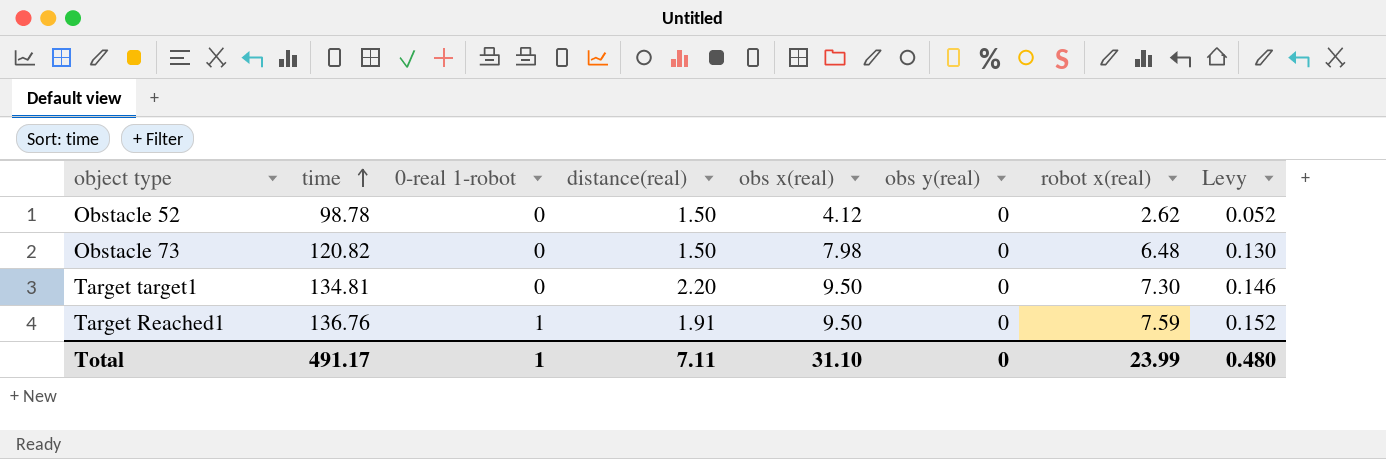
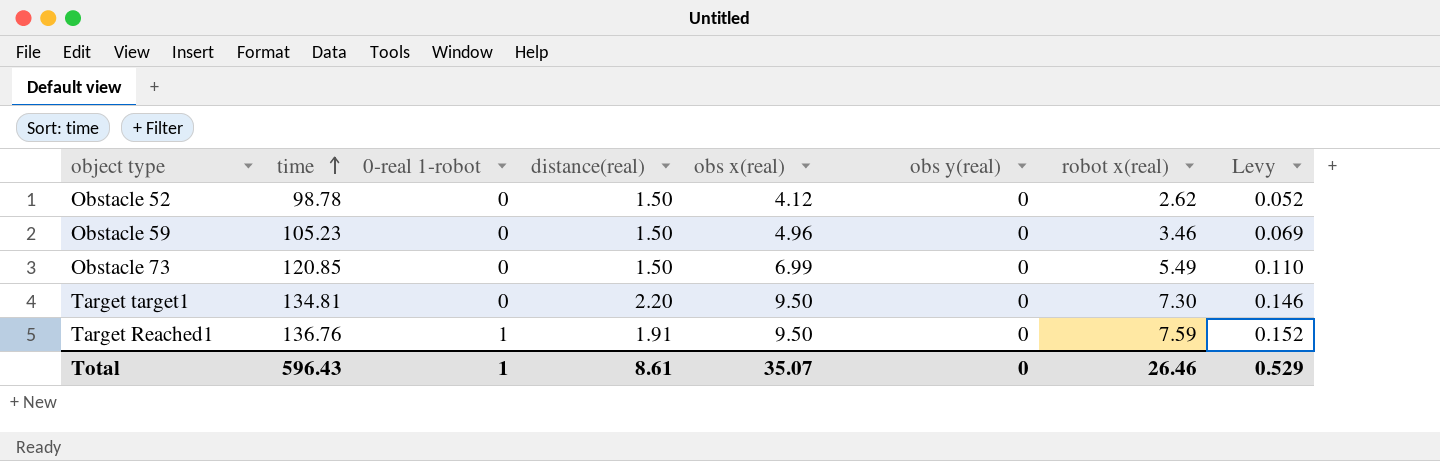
row Obstacle 59: none -> 105.23 | 0 | 1.50 | 4.96 | 0 | 3.46 | 0.069
Obstacle 73 | time: 120.82 -> 120.85
Obstacle 73 | obs x(real): 7.98 -> 6.99
Obstacle 73 | robot x(real): 6.48 -> 5.49
Obstacle 73 | Levy: 0.130 -> 0.110
Total | time: 491.17 -> 596.43
Total | distance(real): 7.11 -> 8.61
Total | obs x(real): 31.10 -> 35.07
Total | robot x(real): 23.99 -> 26.46
Total | Levy: 0.480 -> 0.529

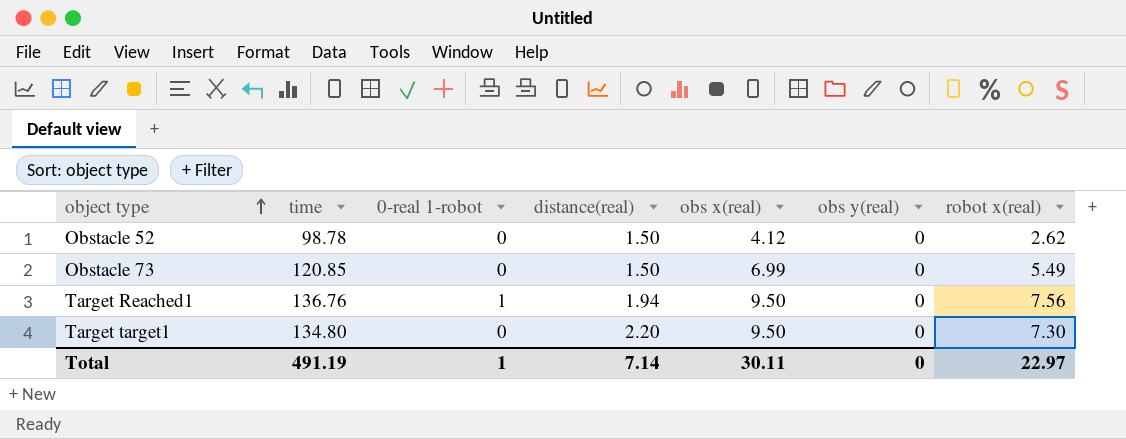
row order: time ascending -> object type ascending
column Levy | formula: [robot x(real)] * 0.02 -> none
row Obstacle 59: 105.23 | 0 | 1.50 | 4.96 | 0 | 3.46 | 0.069 -> none
Target Reached1 | distance(real): 1.91 -> 1.94
Target Reached1 | robot x(real): 7.59 -> 7.56
Target target1 | time: 134.81 -> 134.80
Total | time: 596.43 -> 491.19
Total | distance(real): 8.61 -> 7.14
Total | obs x(real): 35.07 -> 30.11
Total | robot x(real): 26.46 -> 22.97

